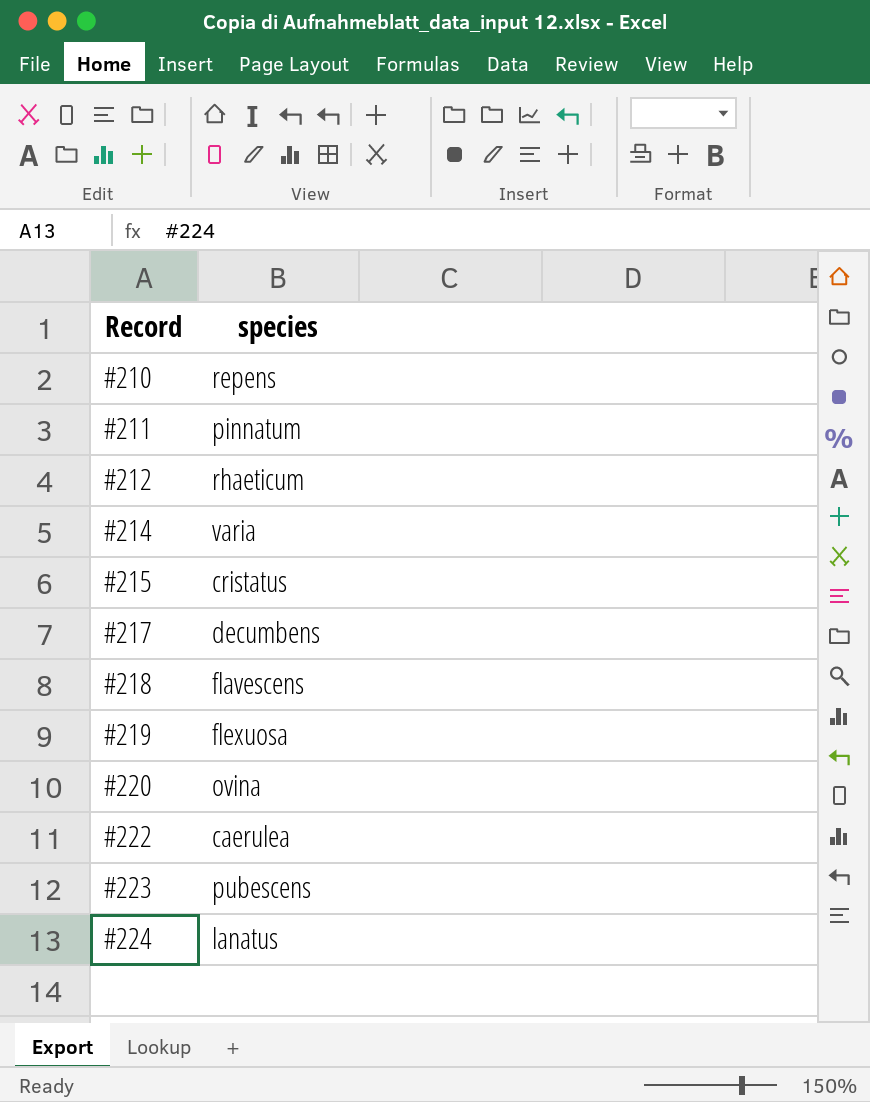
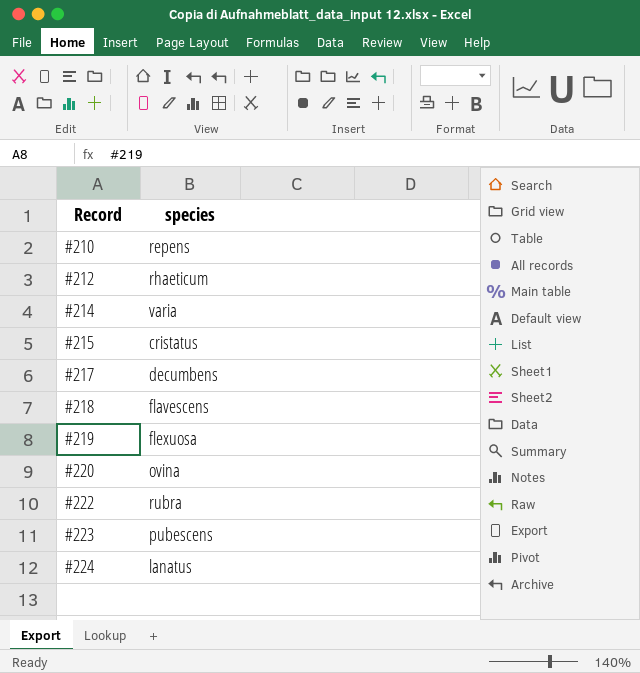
row #211: pinnatum -> none
#222 | species: caerulea -> rubra

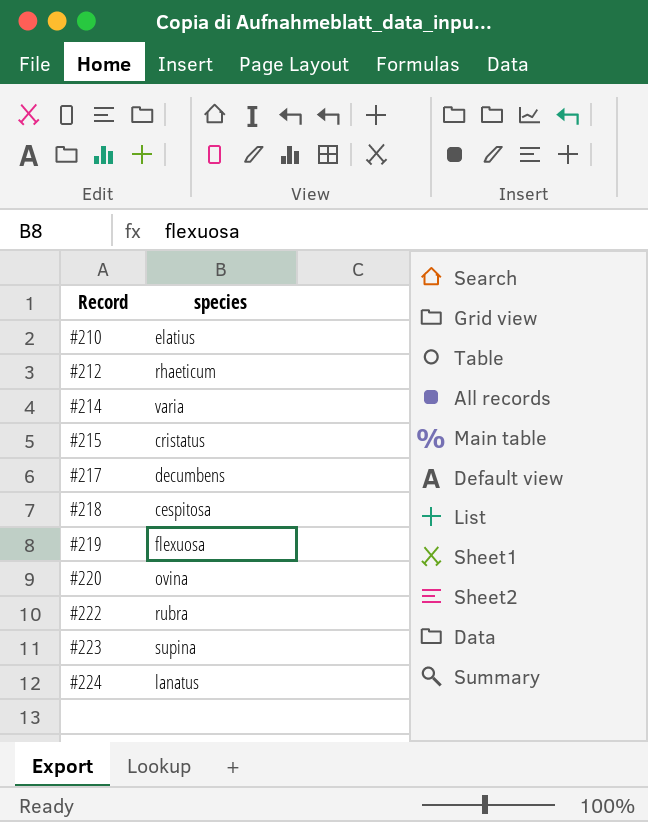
#210 | species: repens -> elatius
#218 | species: flavescens -> cespitosa
#223 | species: pubescens -> supina

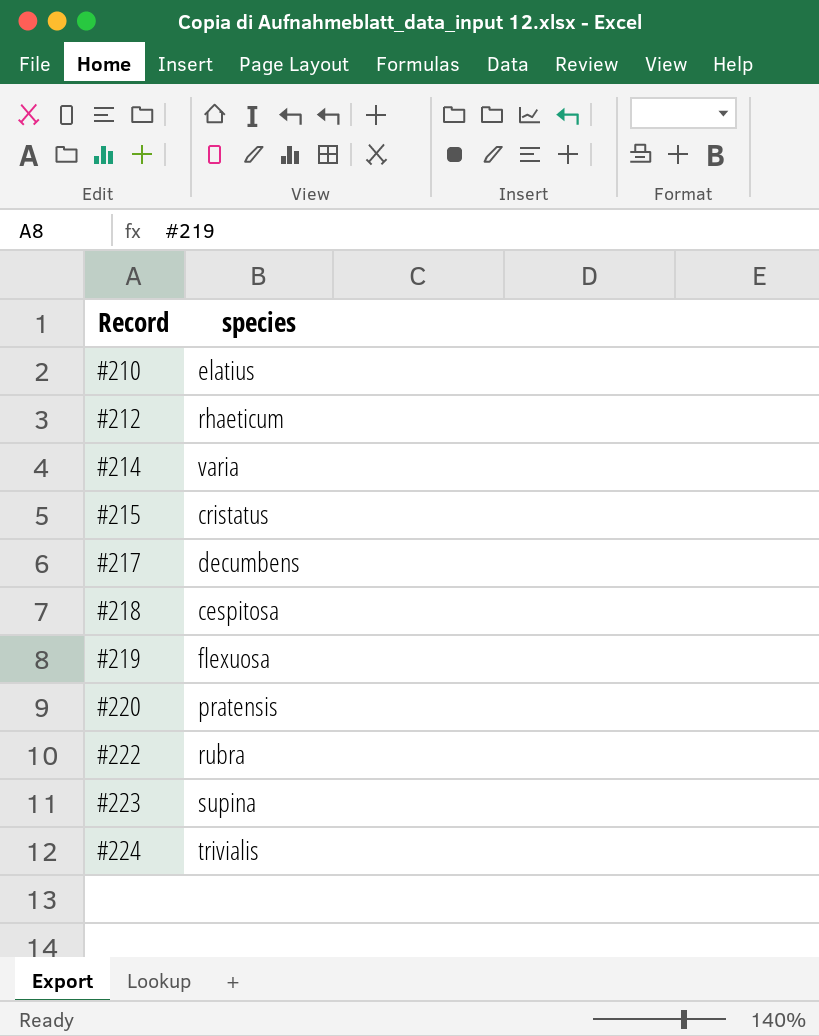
#220 | species: ovina -> pratensis
#224 | species: lanatus -> trivialis

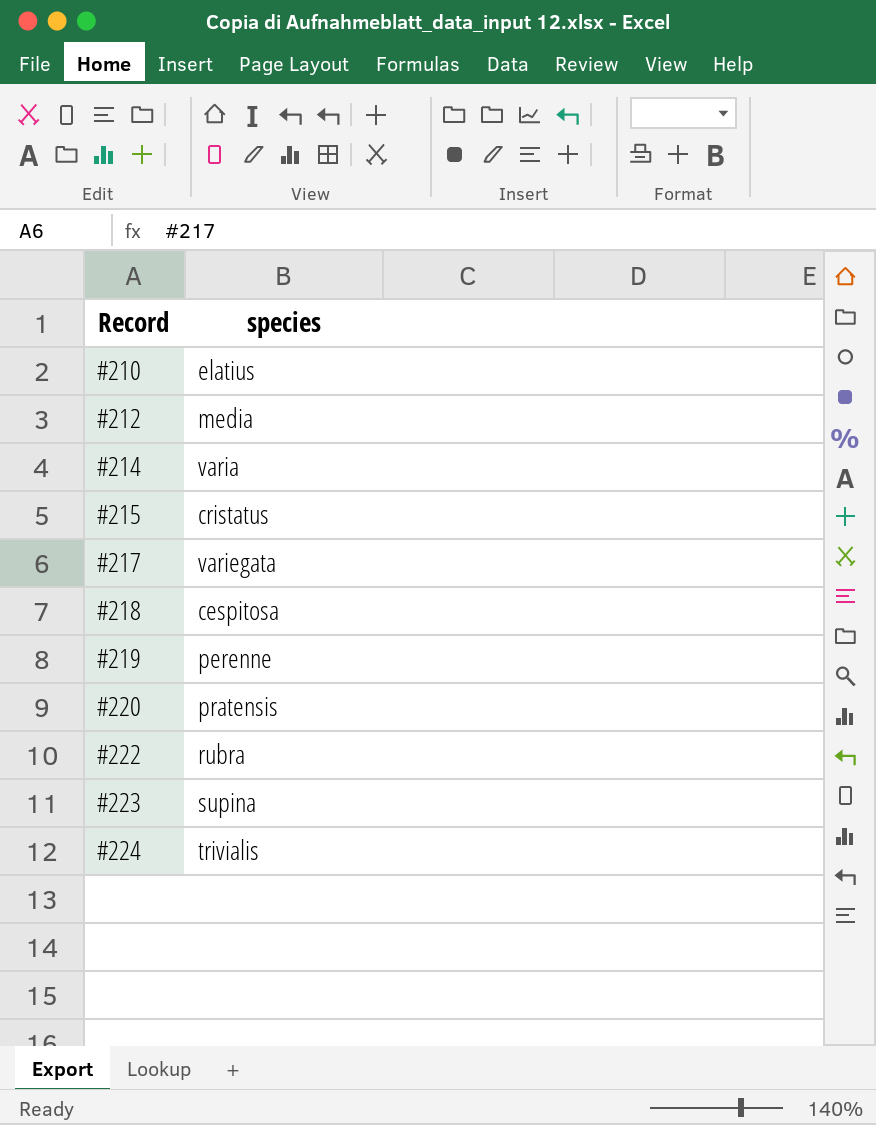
#212 | species: rhaeticum -> media
#217 | species: decumbens -> variegata
#219 | species: flexuosa -> perenne

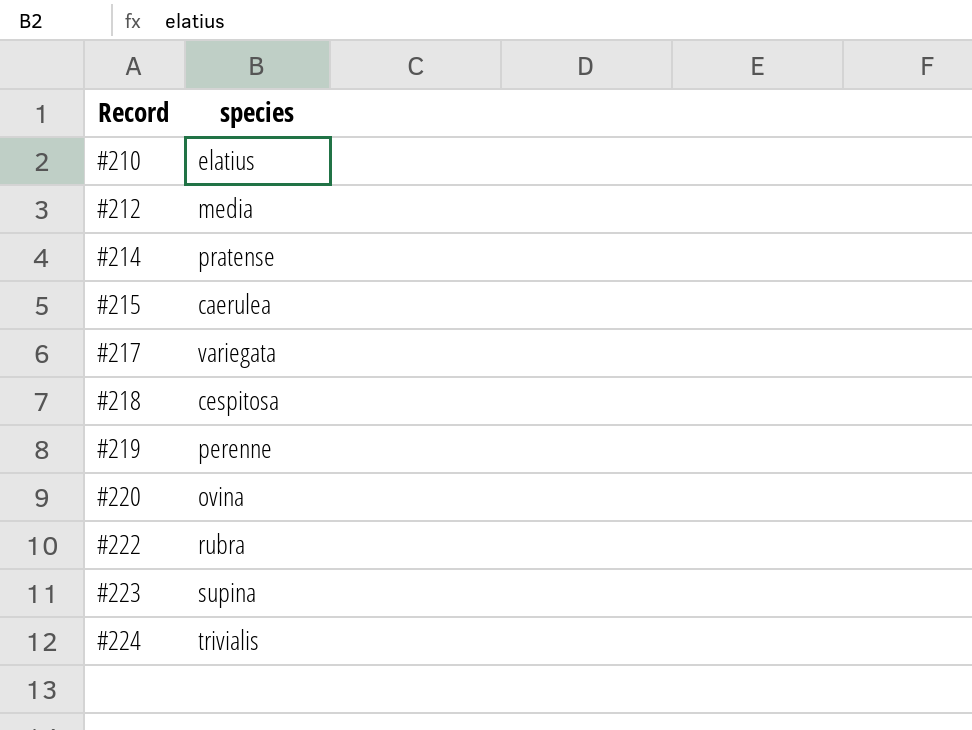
#214 | species: varia -> pratense
#215 | species: cristatus -> caerulea
#220 | species: pratensis -> ovina

